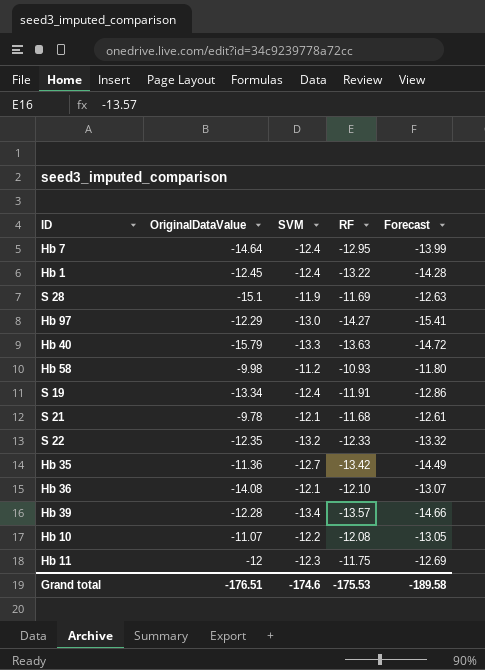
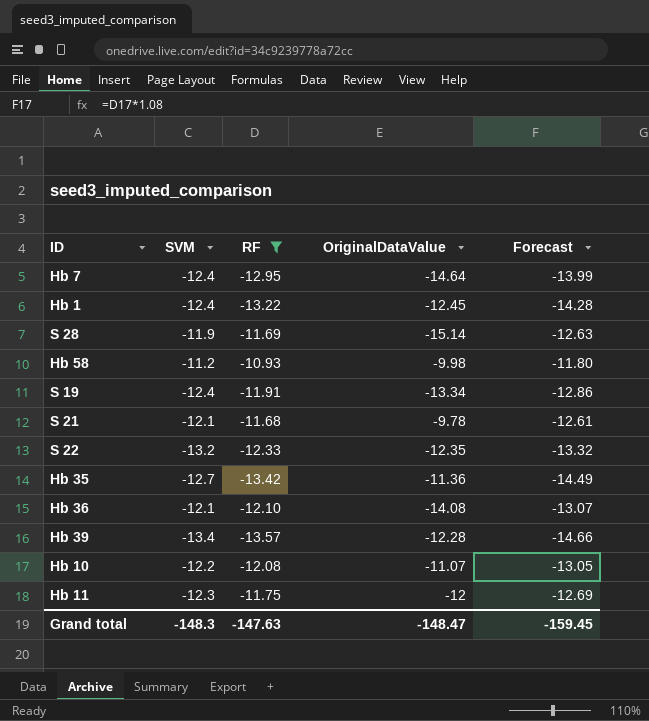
filter: none -> RF >= -13.57
column OriginalDataValue | position: 2 -> 4
S 28 | OriginalDataValue: -15.1 -> -15.14
Grand total | SVM: -174.6 -> -148.3
Grand total | RF: -175.53 -> -147.63
Grand total | OriginalDataValue: -176.51 -> -148.47
Grand total | Forecast: -189.58 -> -159.45

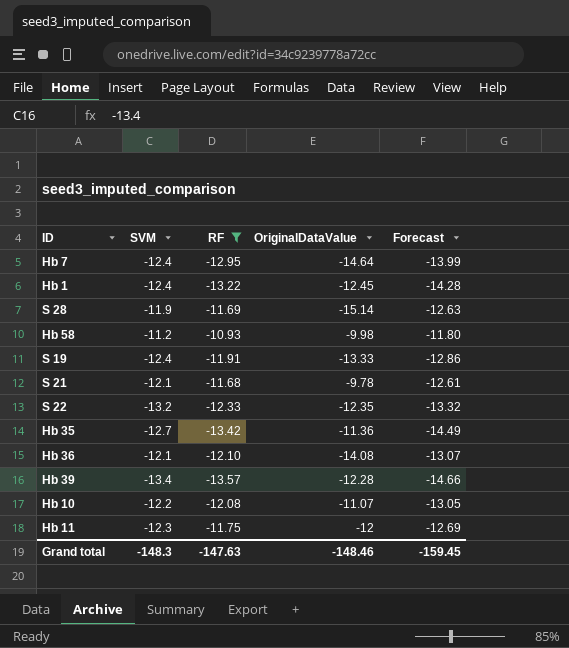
S 19 | OriginalDataValue: -13.34 -> -13.33
Grand total | OriginalDataValue: -148.47 -> -148.46

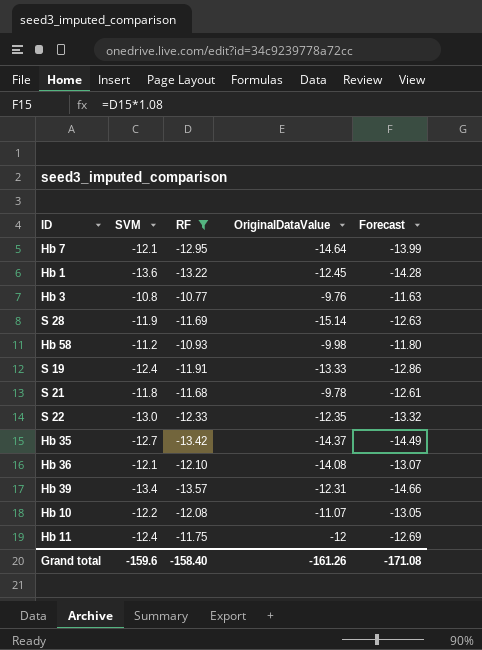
Hb 7 | SVM: -12.4 -> -12.1
Hb 1 | SVM: -12.4 -> -13.6
row Hb 3: none -> -10.8 | -10.77 | -9.76 | -11.63
S 21 | SVM: -12.1 -> -11.8
S 22 | SVM: -13.2 -> -13.0
Hb 35 | OriginalDataValue: -11.36 -> -14.37
Hb 39 | OriginalDataValue: -12.28 -> -12.31
Hb 11 | SVM: -12.3 -> -12.4
Grand total | SVM: -148.3 -> -159.6
Grand total | RF: -147.63 -> -158.40
Grand total | OriginalDataValue: -148.46 -> -161.26
Grand total | Forecast: -159.45 -> -171.08

